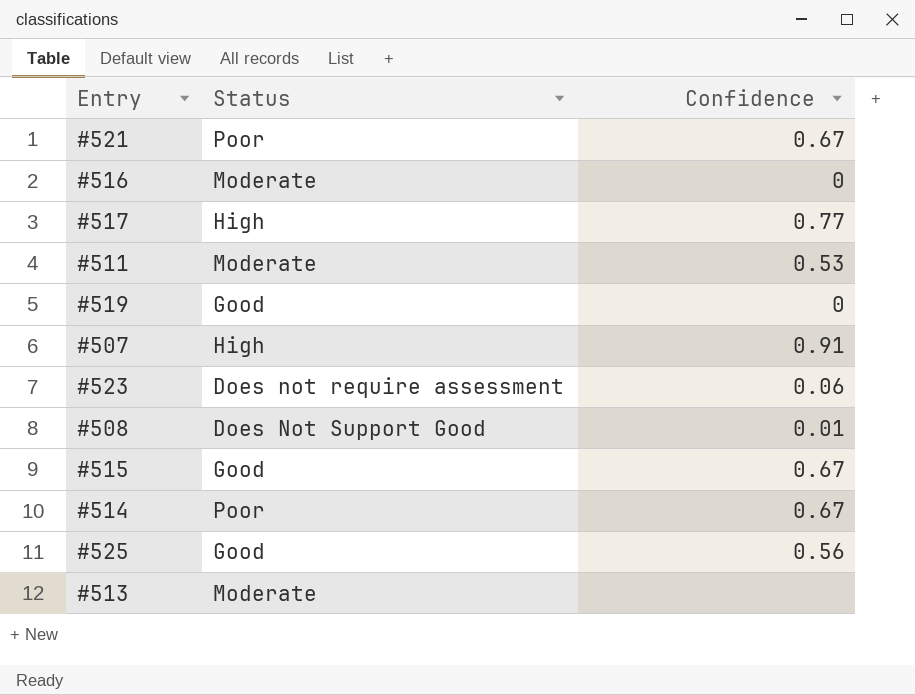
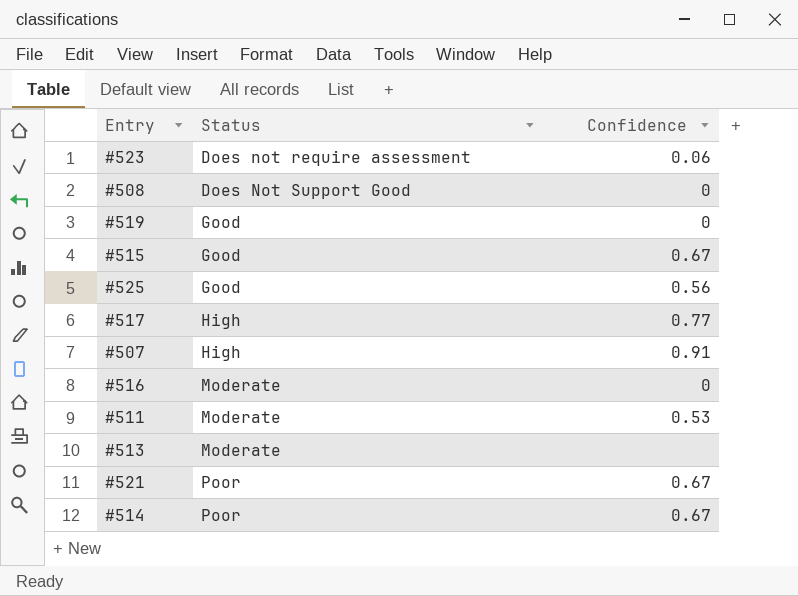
row order: none -> Status ascending
#508 | Confidence: 0.01 -> 0

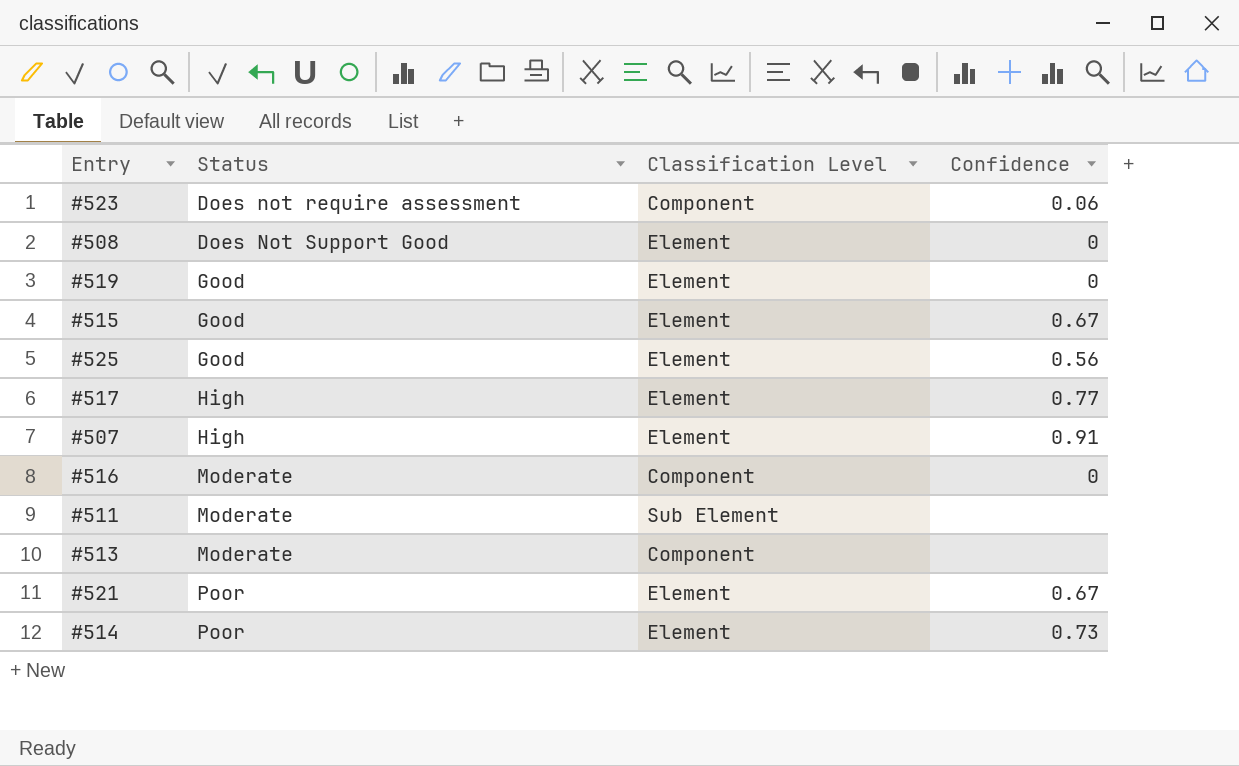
column Classification Level | position: none -> 3
#511 | Confidence: 0.53 -> none
#514 | Confidence: 0.67 -> 0.73

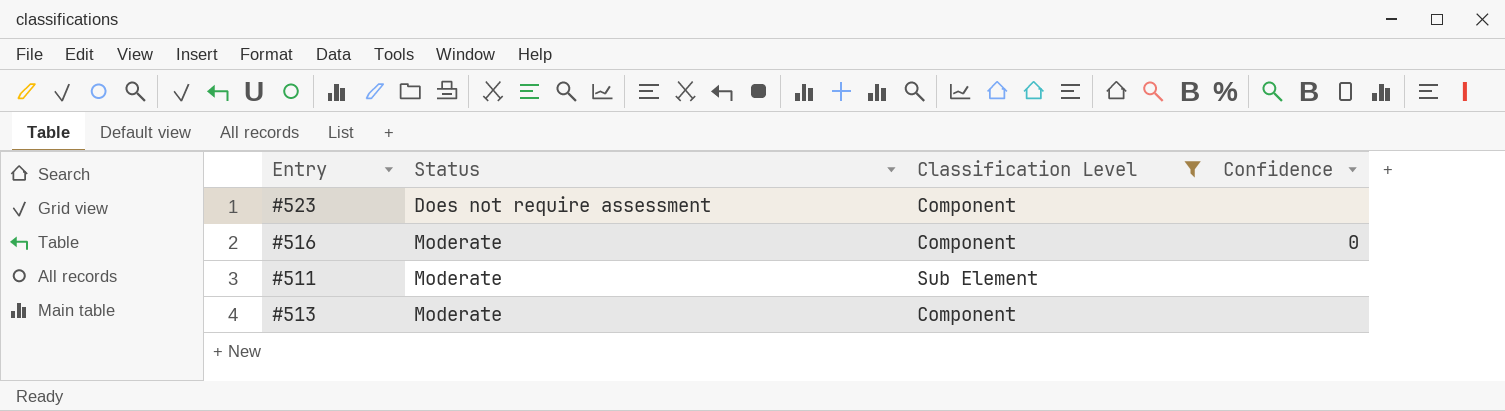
filter: none -> Classification Level != Element
#523 | Confidence: 0.06 -> none

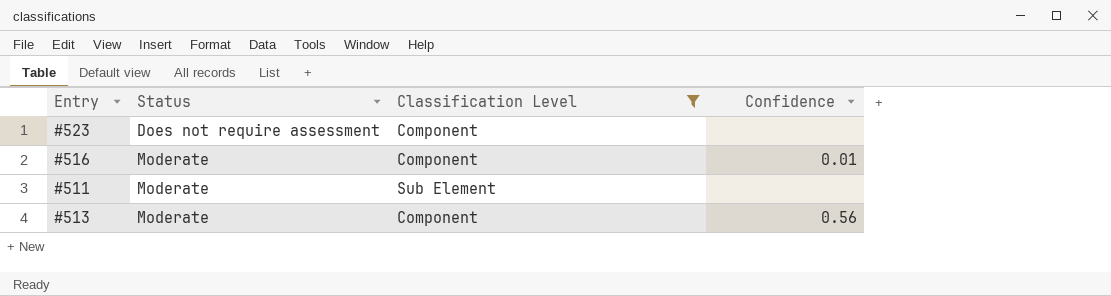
#516 | Confidence: 0 -> 0.01
#513 | Confidence: none -> 0.56

